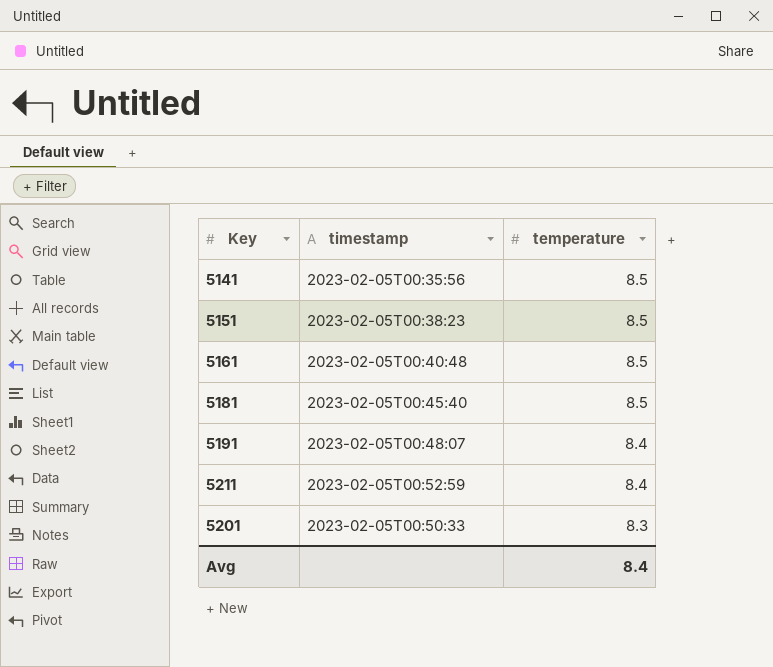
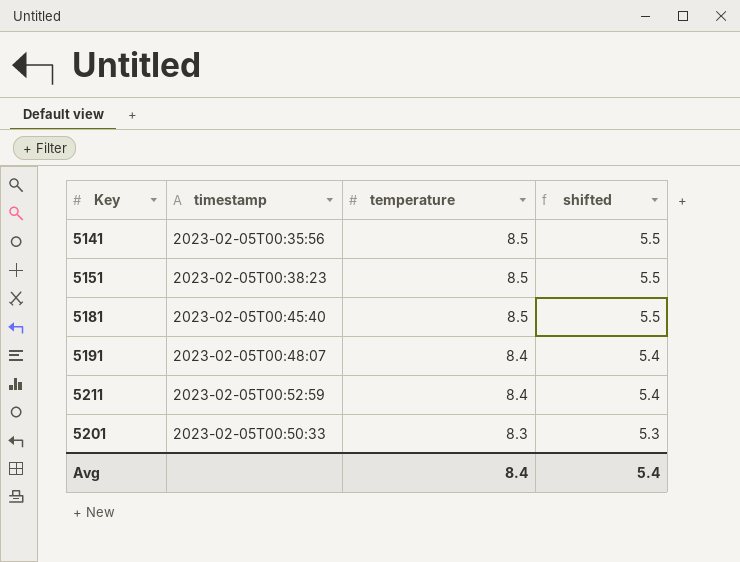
column shifted | formula: none -> [temperature] - 3
row 5161: 2023-02-05T00:40:48 | 8.5 -> none

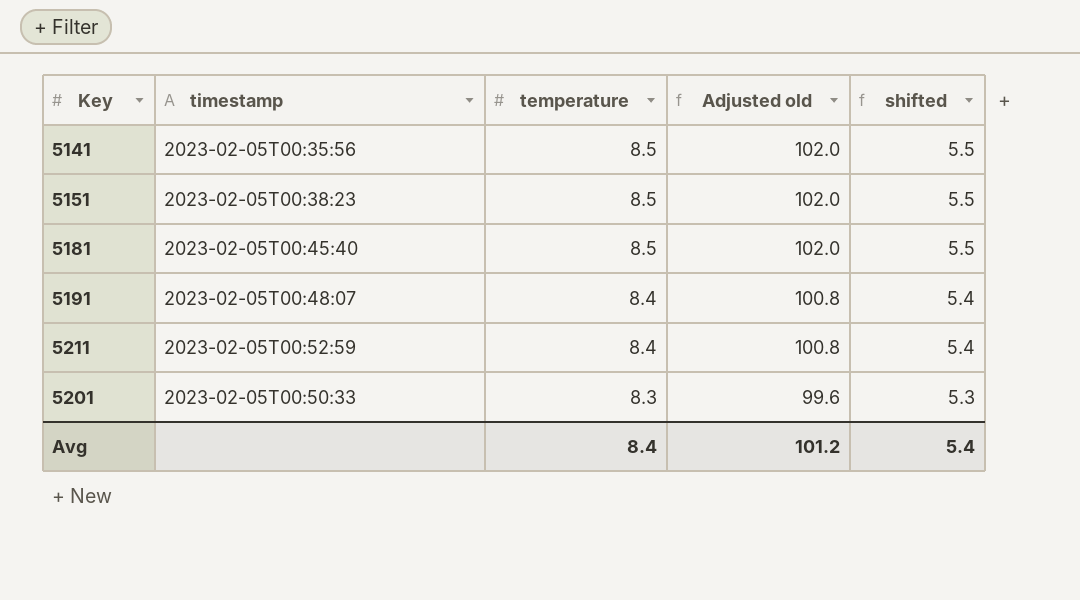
column Adjusted old | formula: none -> [temperature] * 12

